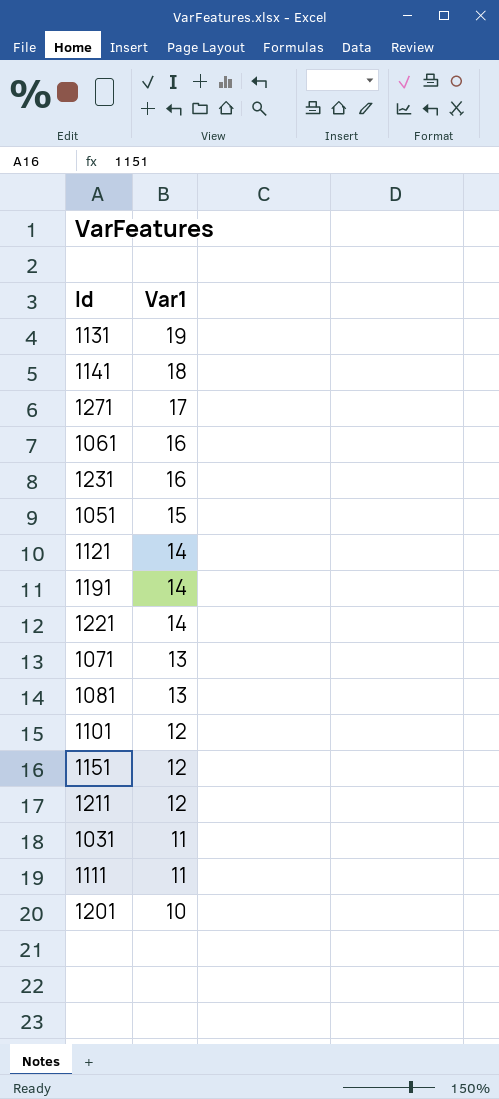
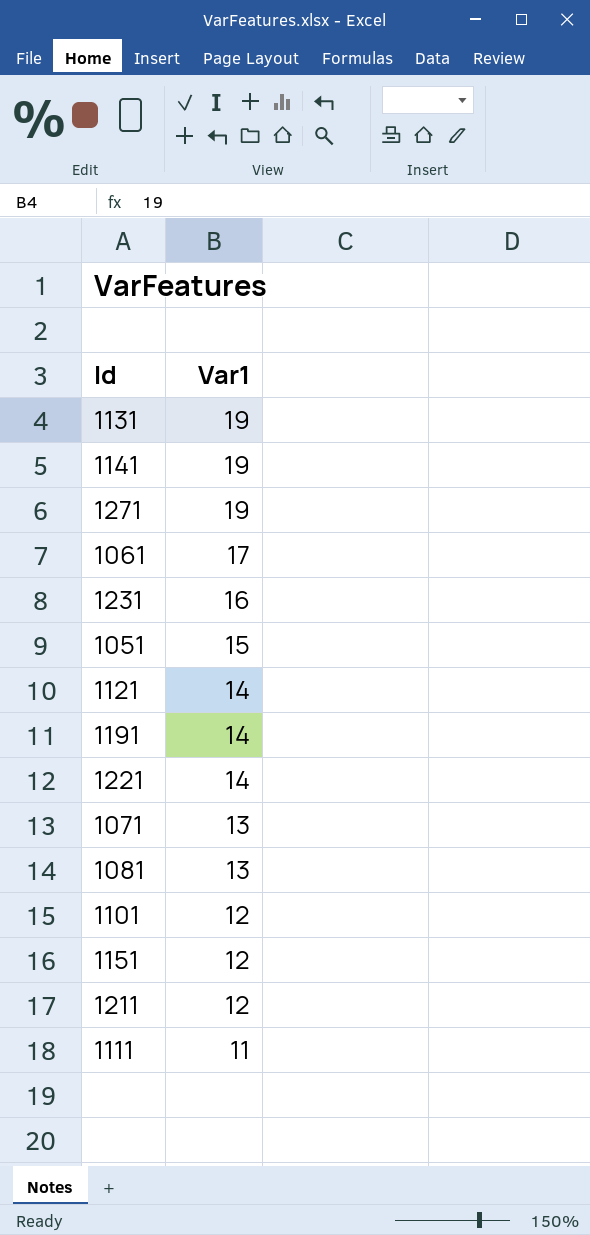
row 1031: 11 -> none
row 1201: 10 -> none
1141 | Var1: 18 -> 19
1271 | Var1: 17 -> 19
1061 | Var1: 16 -> 17

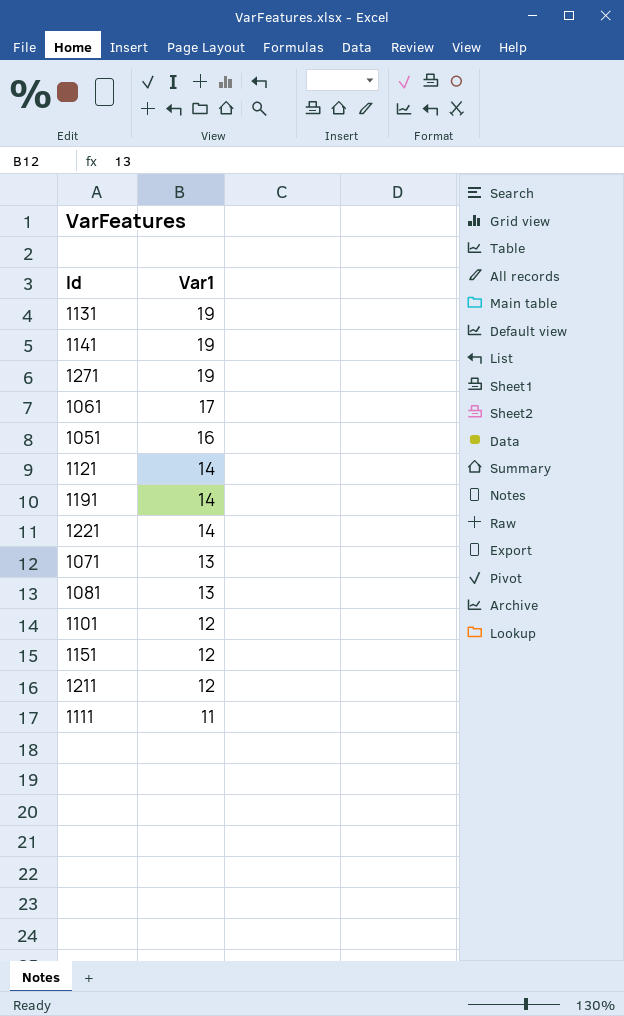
row 1231: 16 -> none
1051 | Var1: 15 -> 16

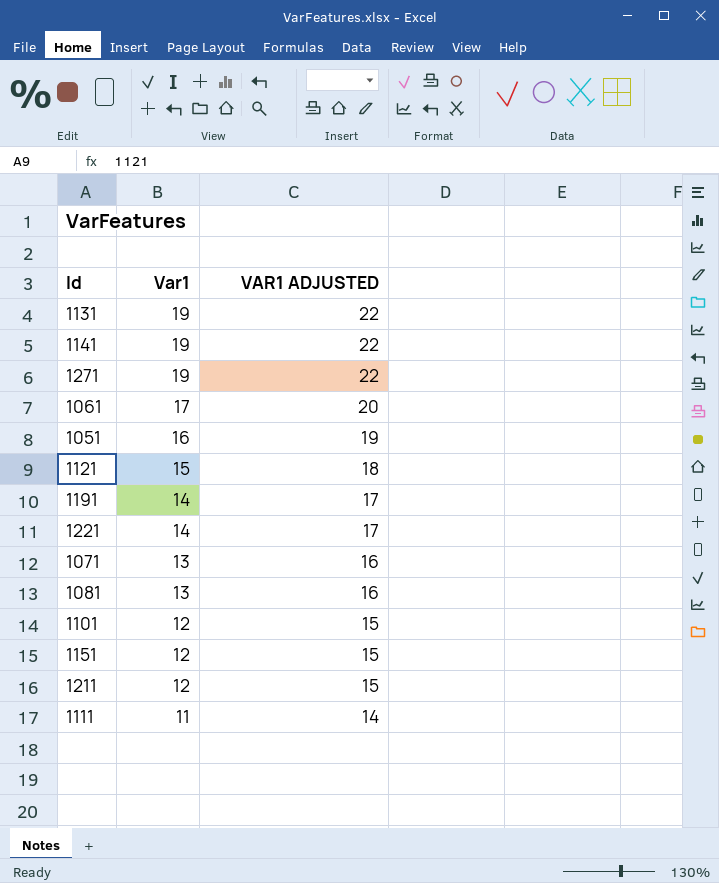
column VAR1 ADJUSTED | formula: none -> [Var1] + 3
1121 | Var1: 14 -> 15

